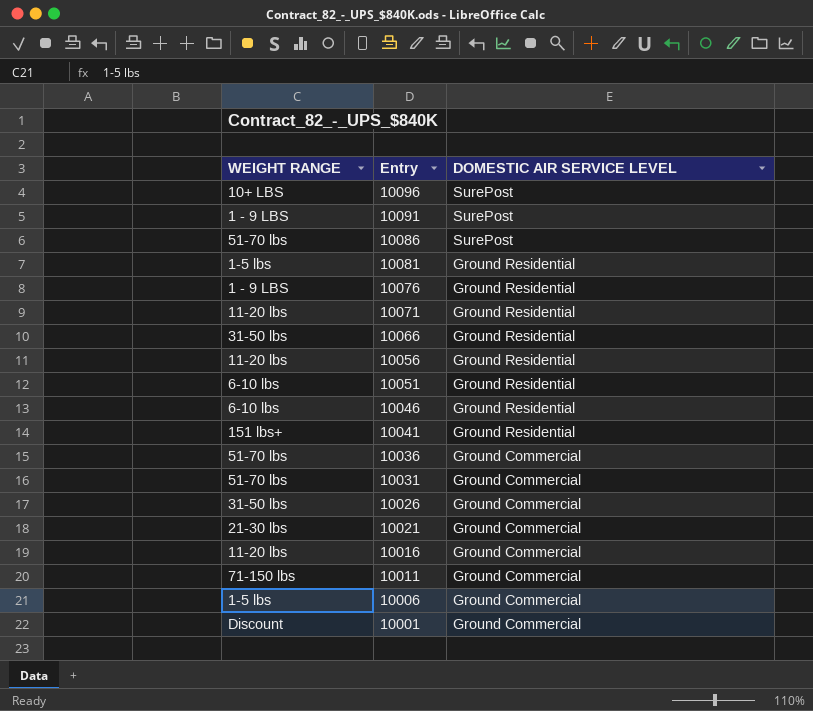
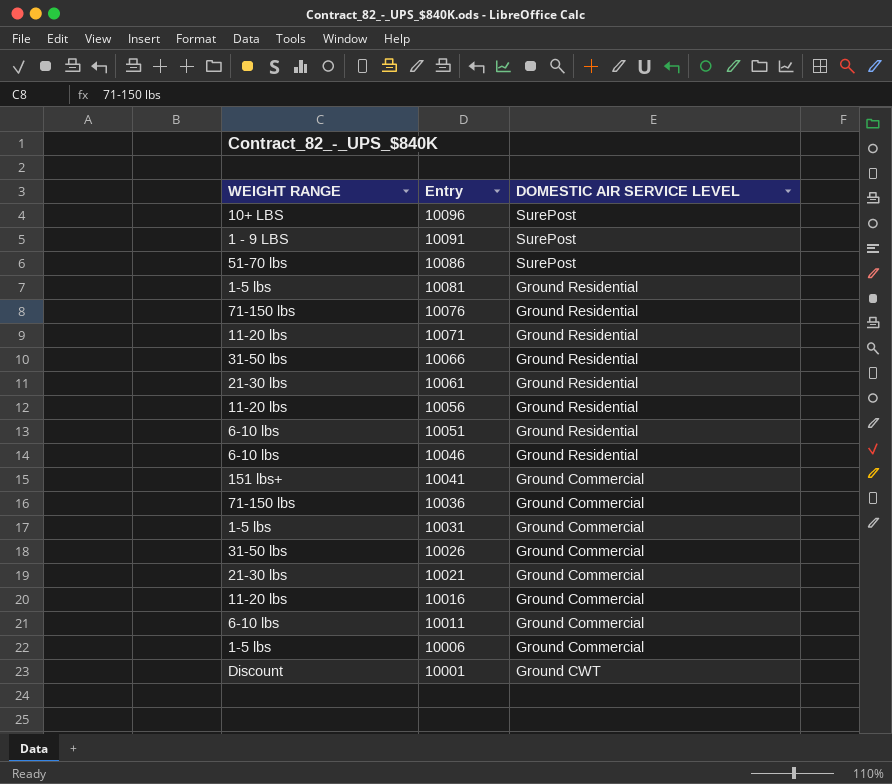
10076 | WEIGHT RANGE: 1 - 9 LBS -> 71-150 lbs
row 10061: none -> 21-30 lbs | Ground Residential
10041 | DOMESTIC AIR SERVICE LEVEL: Ground Residential -> Ground Commercial
10036 | WEIGHT RANGE: 51-70 lbs -> 71-150 lbs
10031 | WEIGHT RANGE: 51-70 lbs -> 1-5 lbs
10011 | WEIGHT RANGE: 71-150 lbs -> 6-10 lbs
10001 | DOMESTIC AIR SERVICE LEVEL: Ground Commercial -> Ground CWT

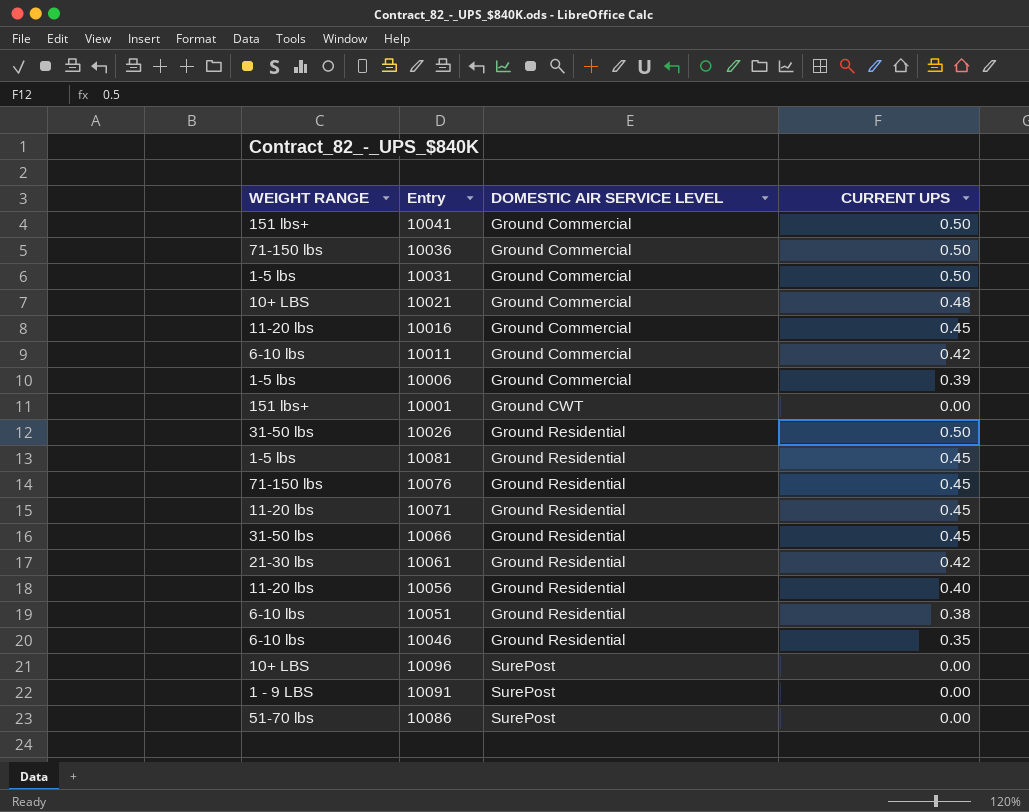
row order: Entry descending -> DOMESTIC AIR SERVICE LEVEL ascending
column CURRENT UPS | position: none -> 4
10021 | WEIGHT RANGE: 21-30 lbs -> 10+ LBS
10001 | WEIGHT RANGE: Discount -> 151 lbs+
10026 | DOMESTIC AIR SERVICE LEVEL: Ground Commercial -> Ground Residential

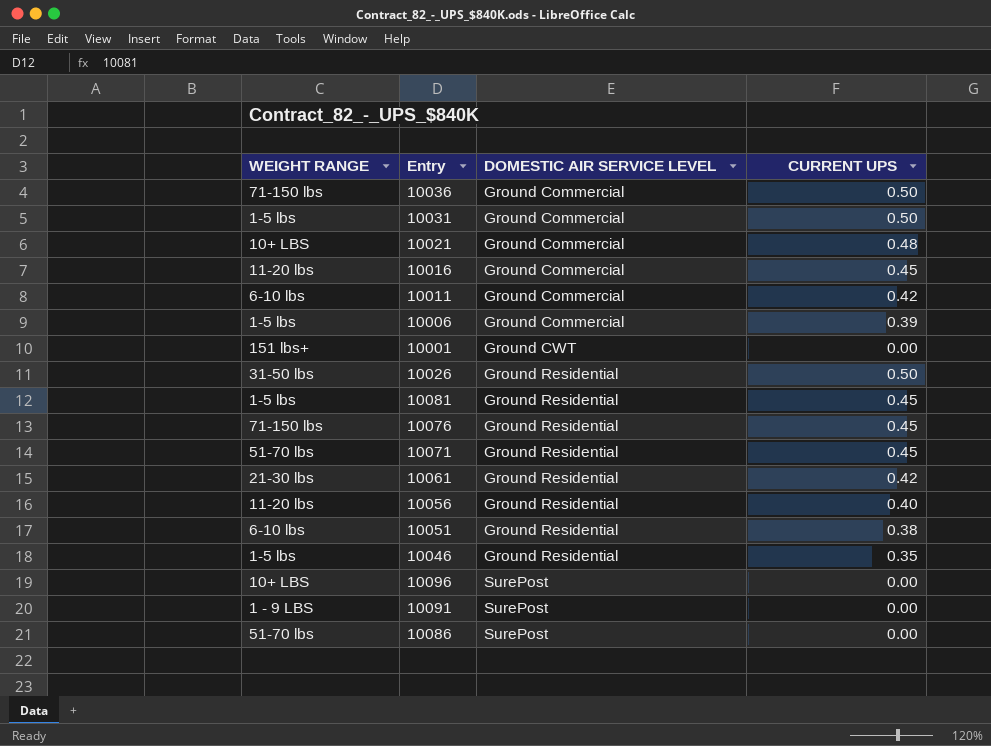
row 10041: 151 lbs+ | Ground Commercial | 0.50 -> none
row 10066: 31-50 lbs | Ground Residential | 0.45 -> none
10071 | WEIGHT RANGE: 11-20 lbs -> 51-70 lbs
10046 | WEIGHT RANGE: 6-10 lbs -> 1-5 lbs

